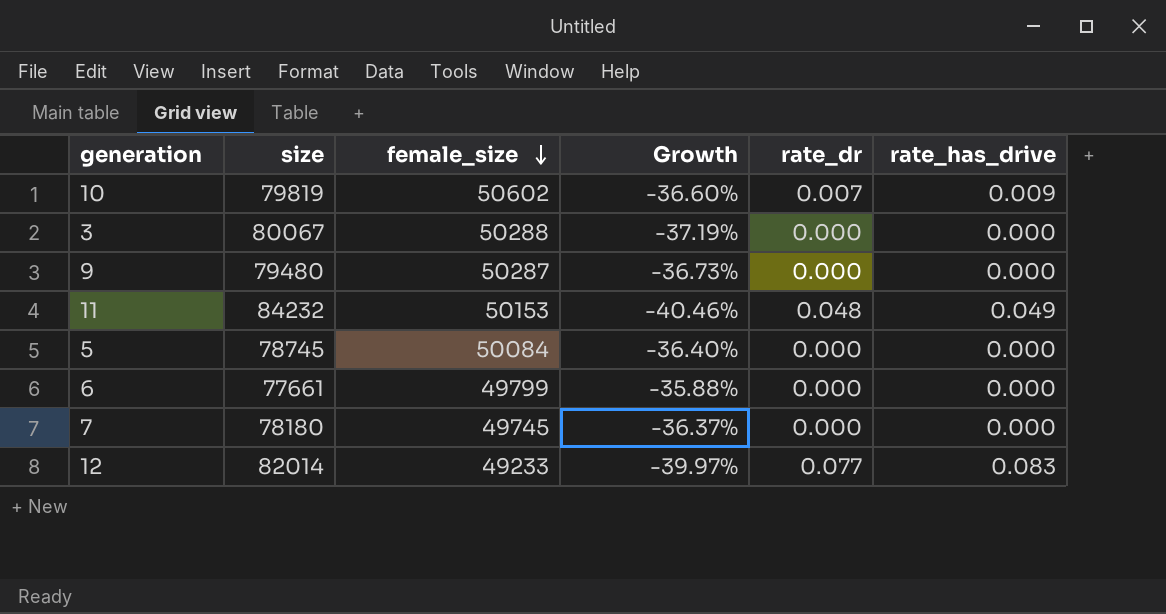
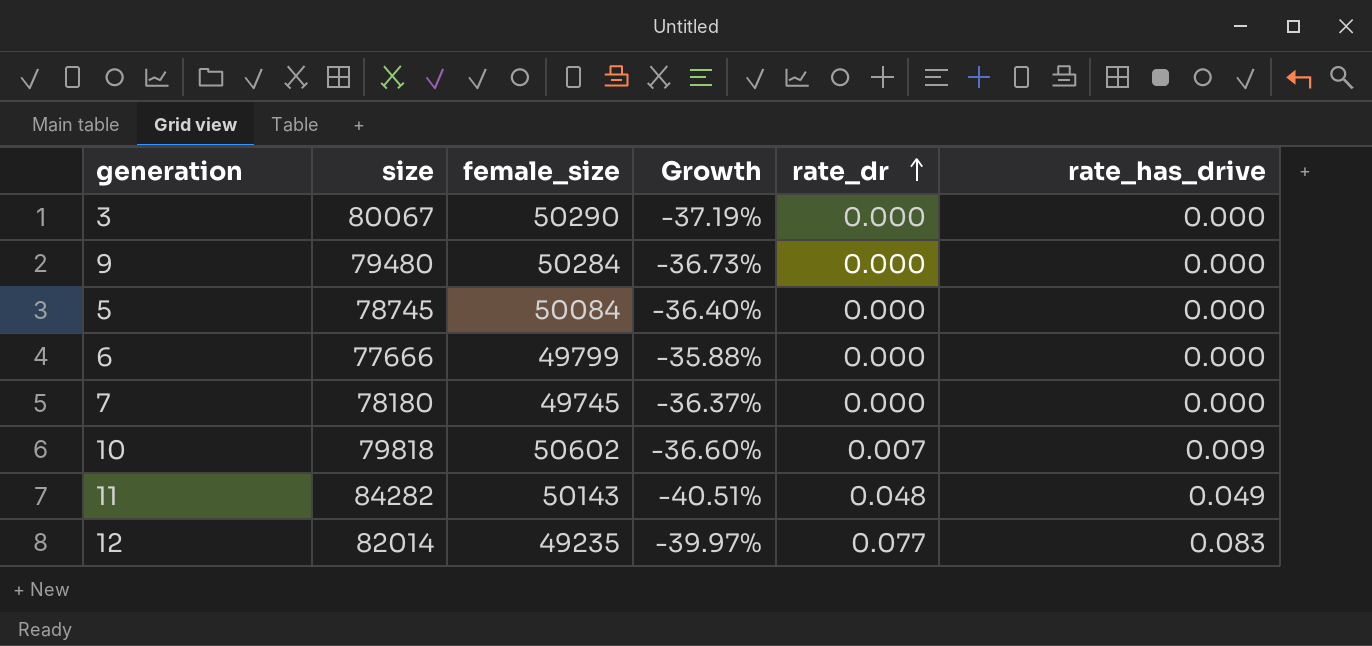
row order: female_size descending -> rate_dr ascending
3 | female_size: 50288 -> 50290
9 | female_size: 50287 -> 50284
6 | size: 77661 -> 77666
10 | size: 79819 -> 79818
11 | size: 84232 -> 84282
11 | female_size: 50153 -> 50143
11 | Growth: -40.46% -> -40.51%
12 | female_size: 49233 -> 49235

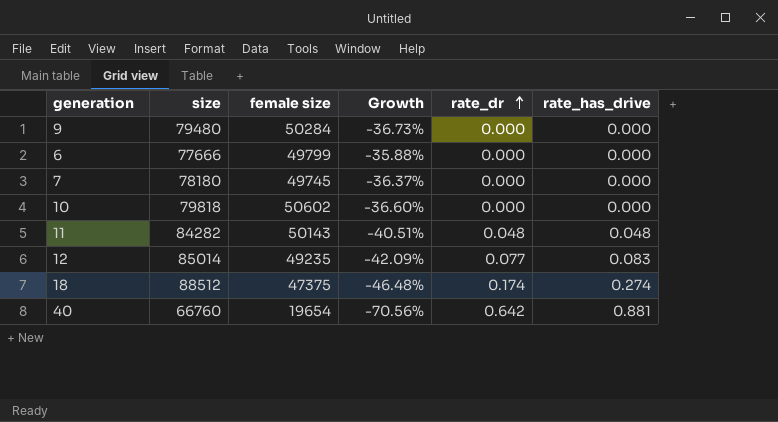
column name: female_size -> female size
row 3: 80067 | 50290 | -37.19% | 0.000 | 0.000 -> none
row 5: 78745 | 50084 | -36.40% | 0.000 | 0.000 -> none
10 | rate_dr: 0.007 -> 0.000
10 | rate_has_drive: 0.009 -> 0.000
11 | rate_has_drive: 0.049 -> 0.048
12 | size: 82014 -> 85014
12 | Growth: -39.97% -> -42.09%
row 18: none -> 88512 | 47375 | -46.48% | 0.174 | 0.274
row 40: none -> 66760 | 19654 | -70.56% | 0.642 | 0.881

